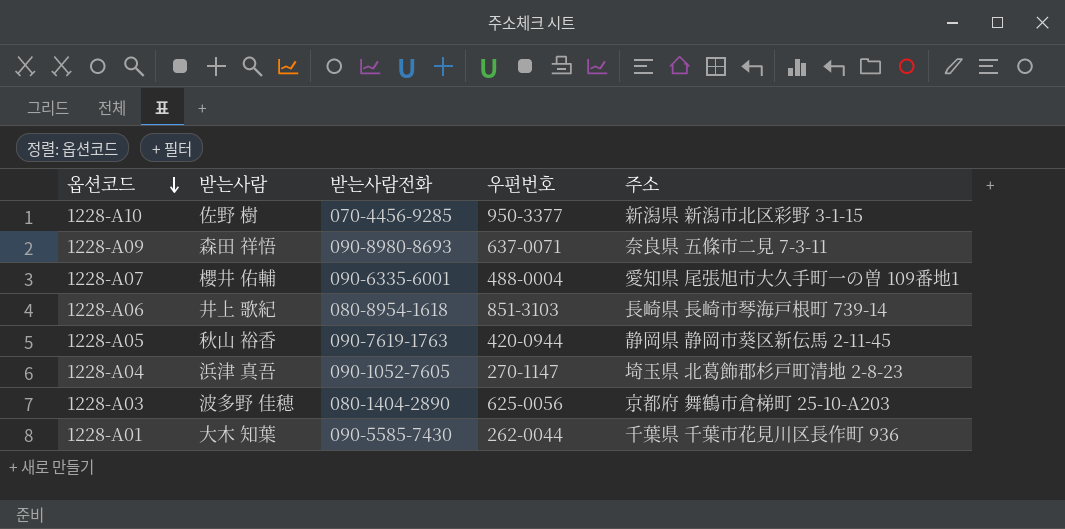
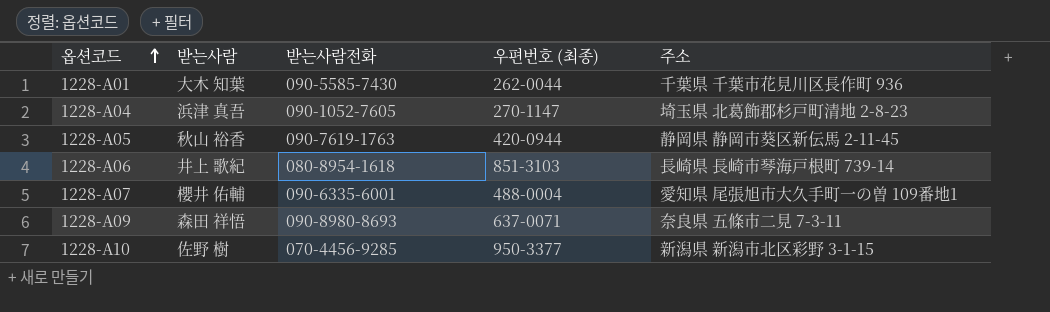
row order: 옵션코드 descending -> 옵션코드 ascending
column name: 우편번호 -> 우편번호 (최종)
row 1228-A03: 波多野 佳穂 | 080-1404-2890 | 625-0056 | 京都府 舞鶴市倉梯町 25-10-A203 -> none

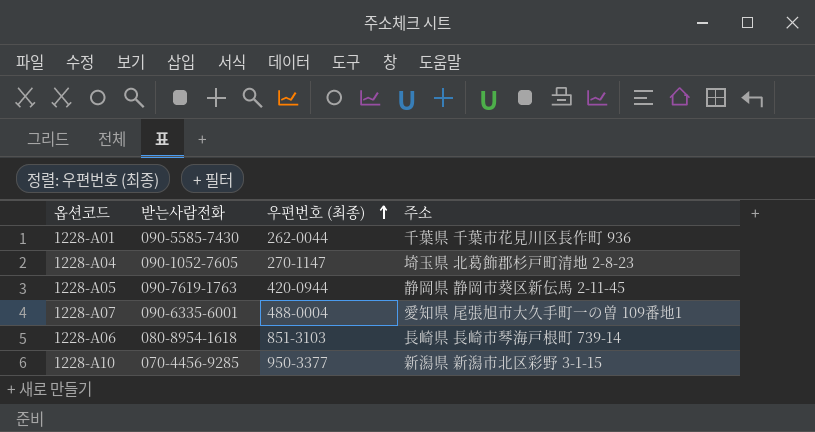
row order: 옵션코드 ascending -> 우편번호 (최종) ascending
column 받는사람 | position: 2 -> none
row 1228-A09: 森田 祥悟 | 090-8980-8693 | 637-0071 | 奈良県 五條市二見 7-3-11 -> none

